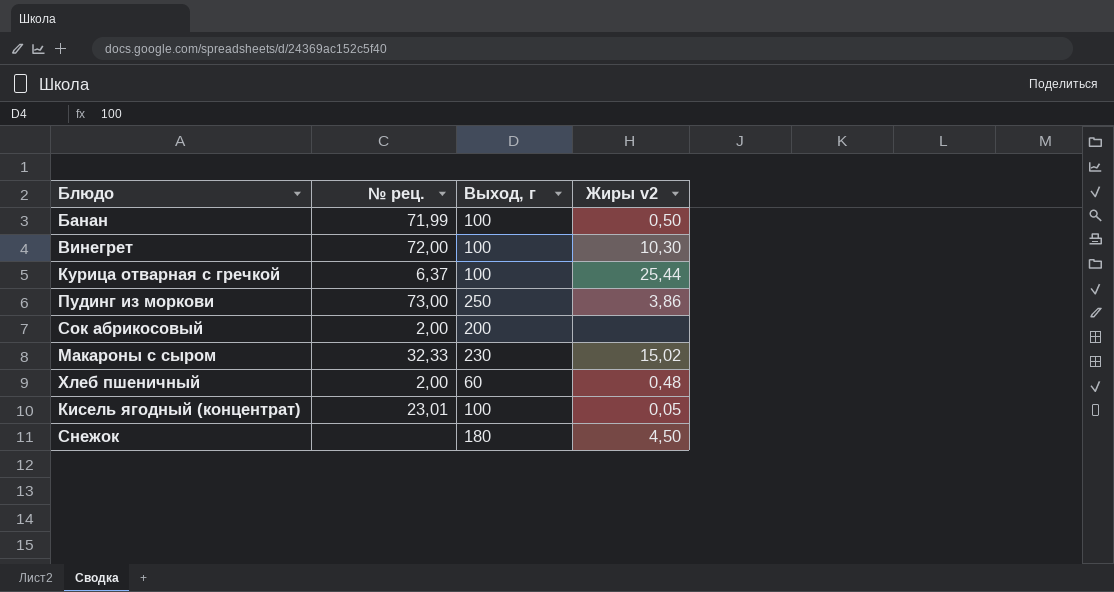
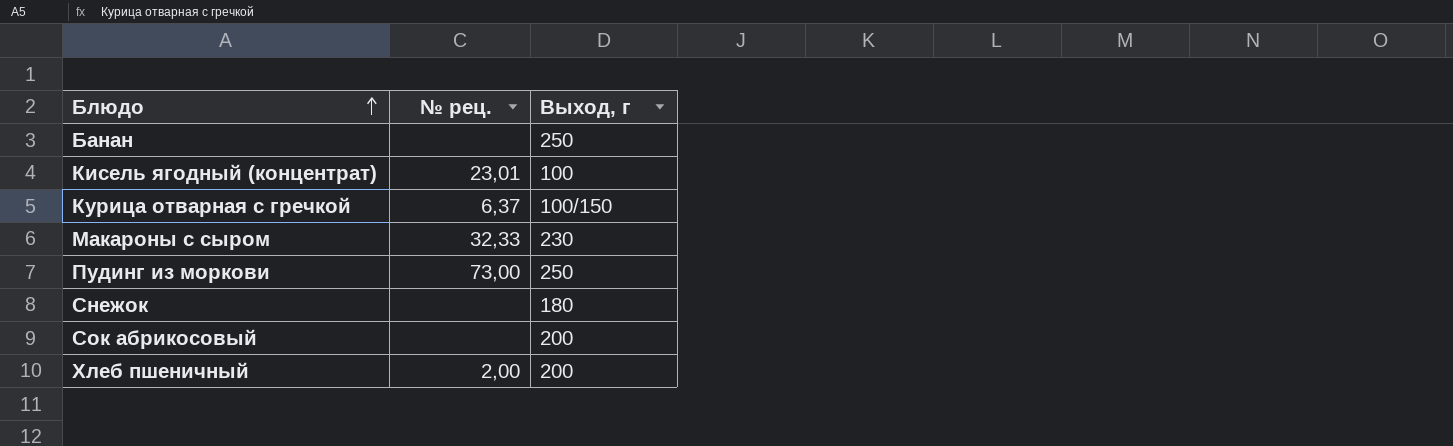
row order: none -> Блюдо ascending
column Жиры v2 | position: 4 -> none
row Винегрет: 72,00 | 100 | 10,30 -> none
Банан | № рец.: 71,99 -> none
Банан | Выход, г: 100 -> 250
Курица отварная с гречкой | Выход, г: 100 -> 100/150
Сок абрикосовый | № рец.: 2,00 -> none
Хлеб пшеничный | Выход, г: 60 -> 200

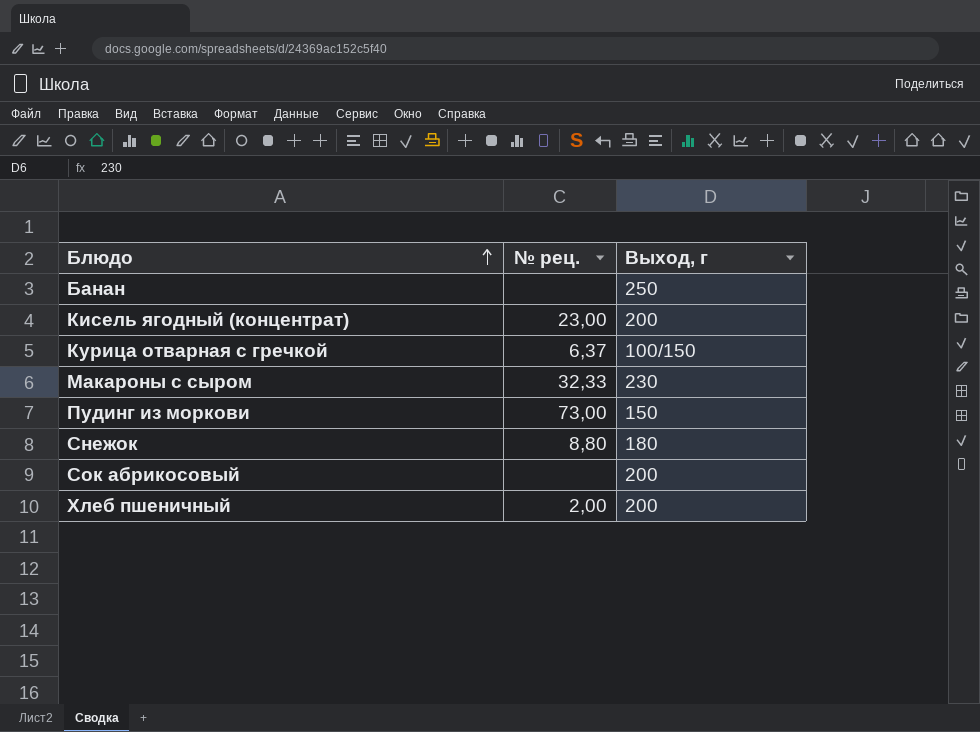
Кисель ягодный (концентрат) | № рец.: 23,01 -> 23,00
Кисель ягодный (концентрат) | Выход, г: 100 -> 200
Пудинг из моркови | Выход, г: 250 -> 150
Снежок | № рец.: none -> 8,80

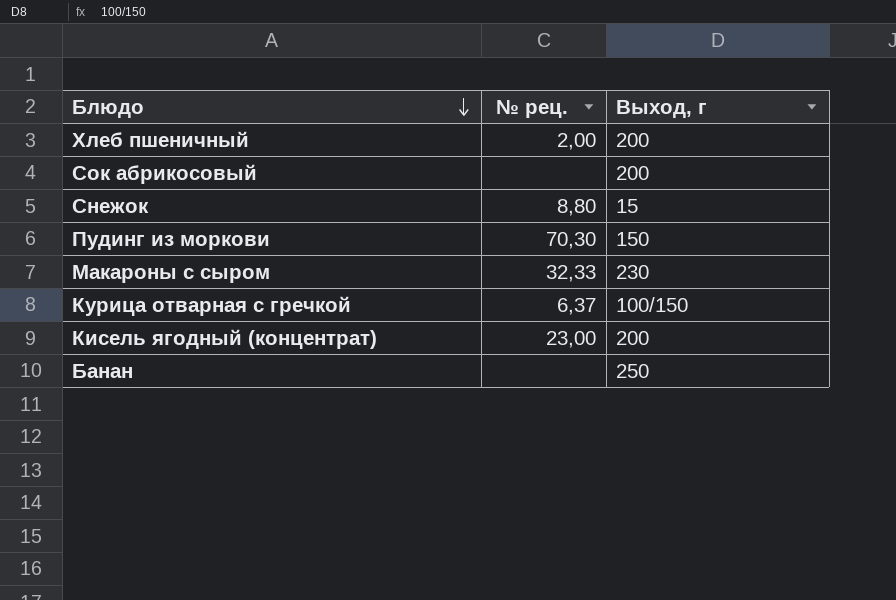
row order: Блюдо ascending -> Блюдо descending
Снежок | Выход, г: 180 -> 15
Пудинг из моркови | № рец.: 73,00 -> 70,30

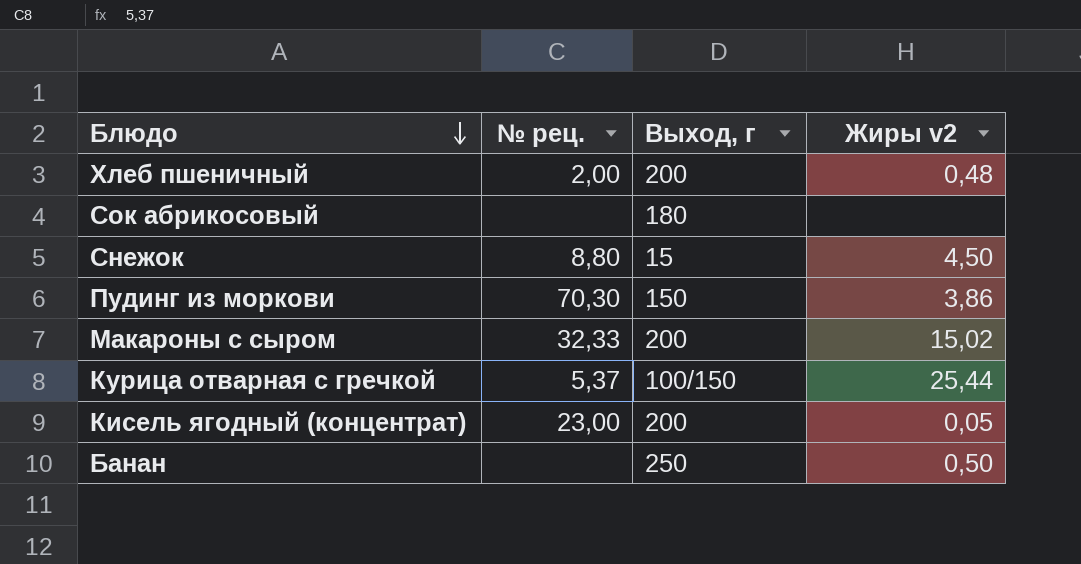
column Жиры v2 | position: none -> 4
Сок абрикосовый | Выход, г: 200 -> 180
Макароны с сыром | Выход, г: 230 -> 200
Курица отварная с гречкой | № рец.: 6,37 -> 5,37

